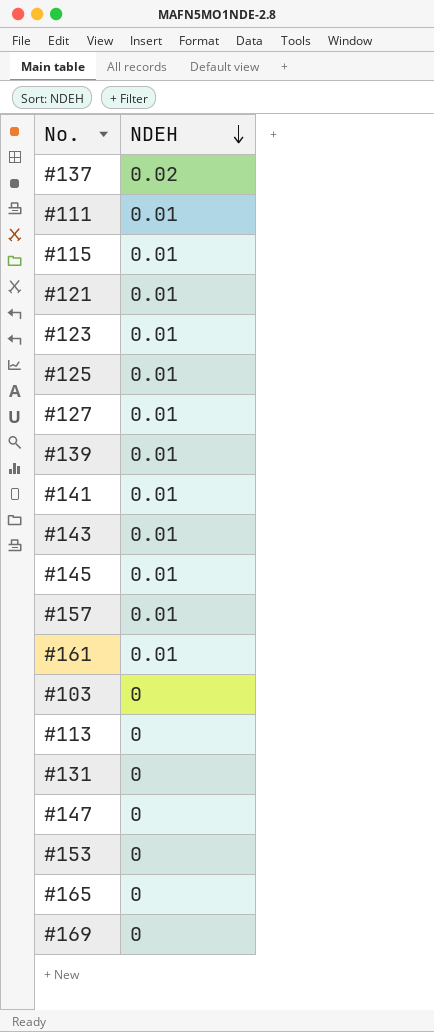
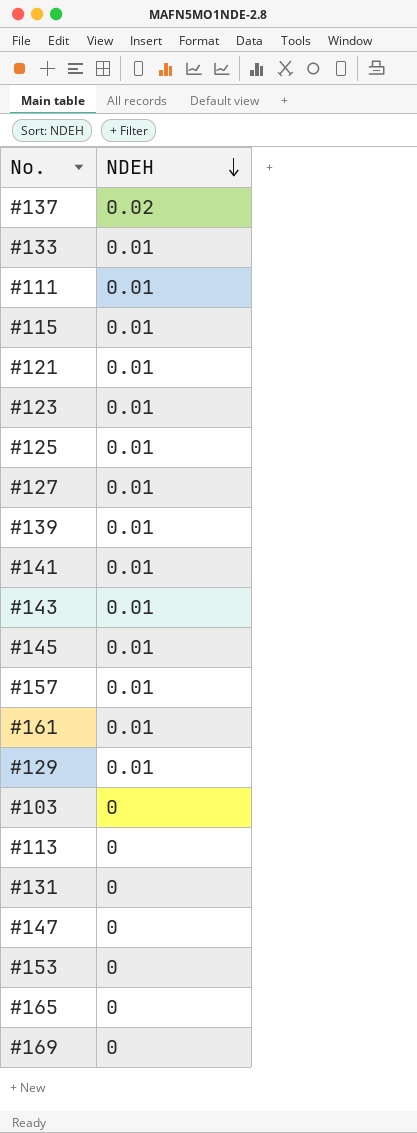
row #133: none -> 0.01
row #129: none -> 0.01

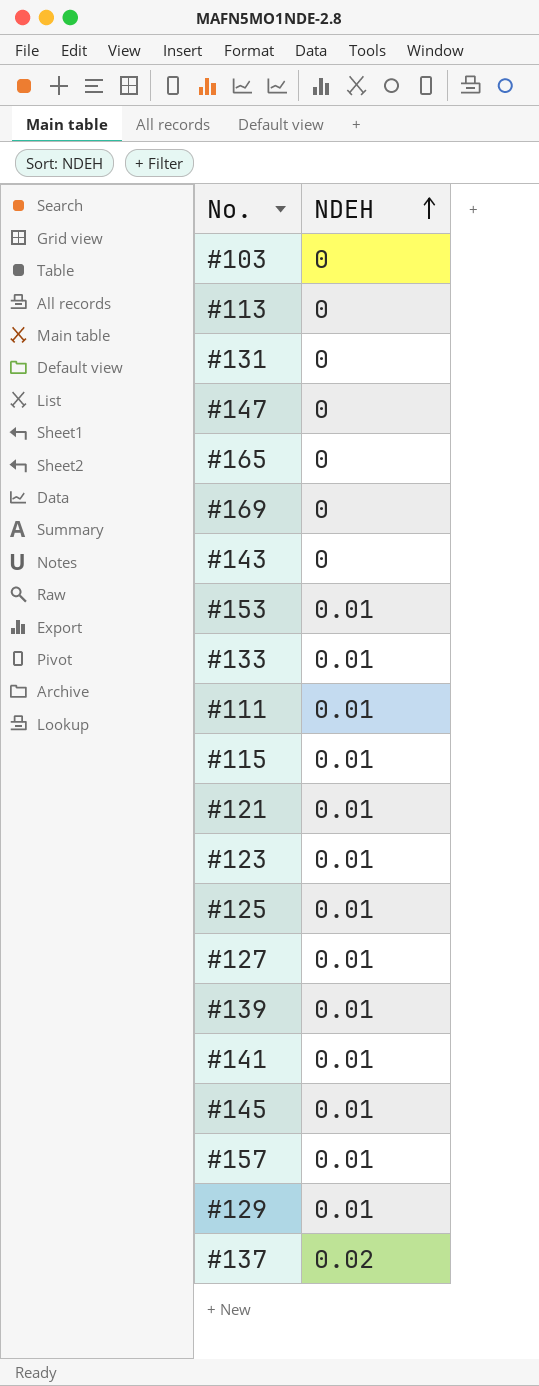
row order: NDEH descending -> NDEH ascending
row #161: 0.01 -> none
#143 | NDEH: 0.01 -> 0
#153 | NDEH: 0 -> 0.01

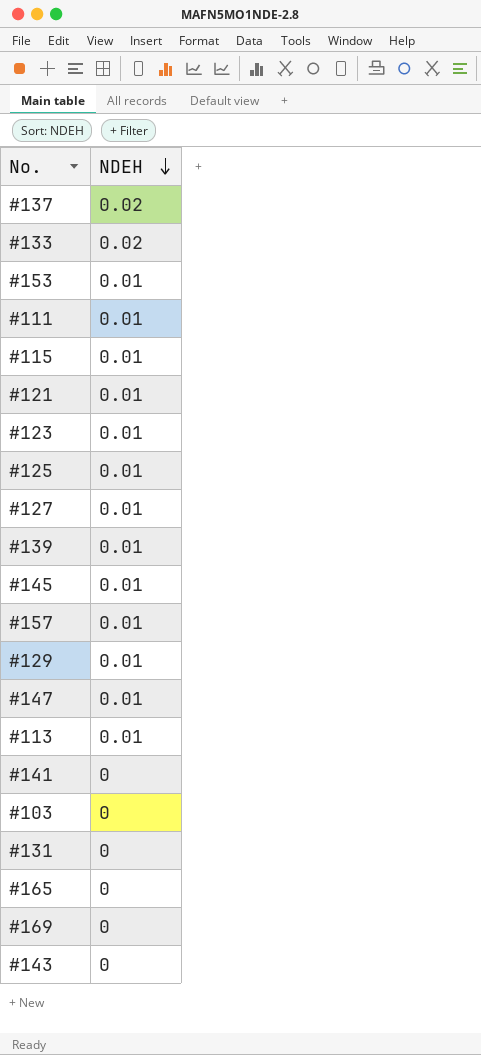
row order: NDEH ascending -> NDEH descending
#133 | NDEH: 0.01 -> 0.02
#147 | NDEH: 0 -> 0.01
#113 | NDEH: 0 -> 0.01
#141 | NDEH: 0.01 -> 0

